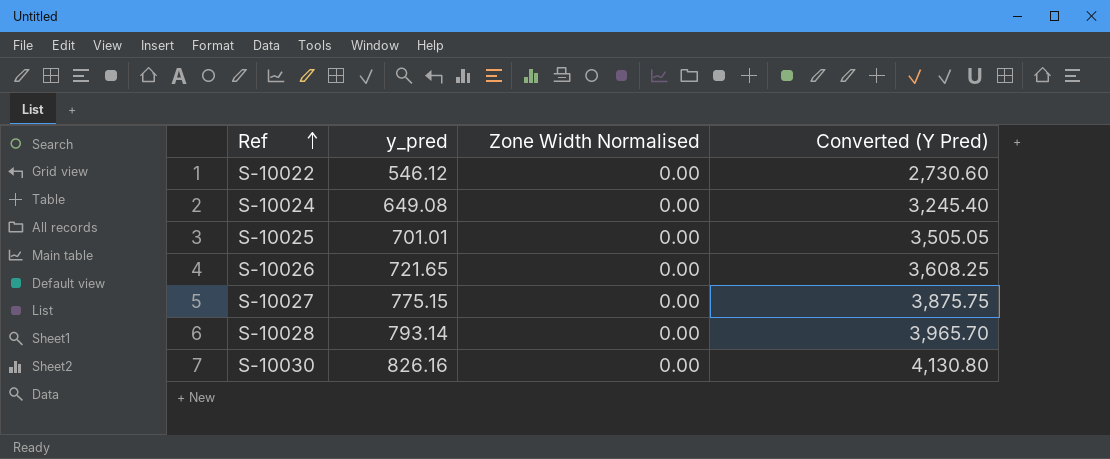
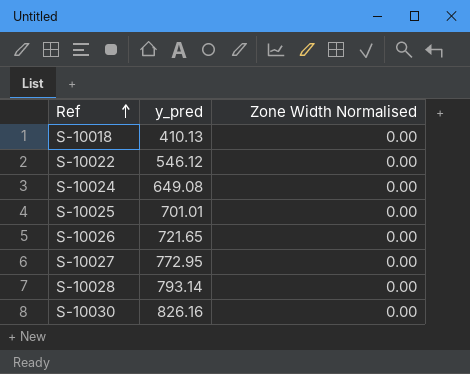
column Converted (Y Pred) | formula: [y_pred] * 5 -> none
row S-10018: none -> 410.13 | 0.00
S-10027 | y_pred: 775.15 -> 772.95

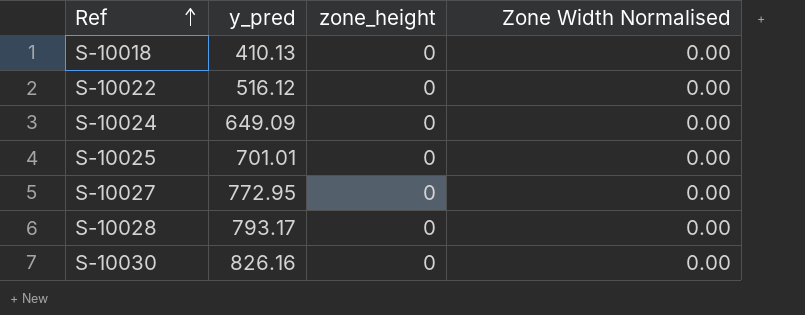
column zone_height | position: none -> 3
row S-10026: 721.65 | 0.00 -> none
S-10022 | y_pred: 546.12 -> 516.12
S-10024 | y_pred: 649.08 -> 649.09
S-10028 | y_pred: 793.14 -> 793.17

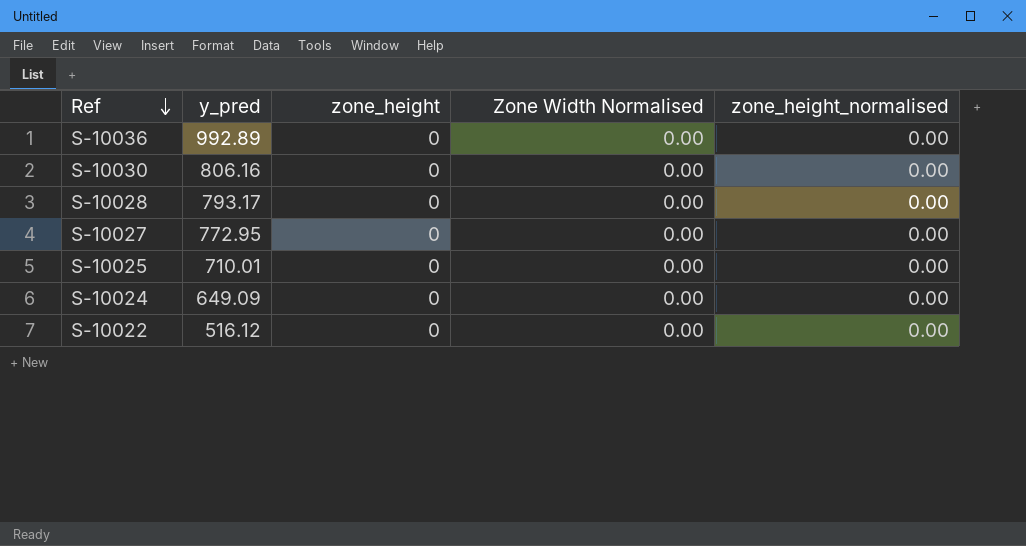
row order: Ref ascending -> Ref descending
column zone_height_normalised | position: none -> 5
row S-10018: 410.13 | 0 | 0.00 -> none
row S-10036: none -> 992.89 | 0 | 0.00 | 0.00
S-10030 | y_pred: 826.16 -> 806.16
S-10025 | y_pred: 701.01 -> 710.01

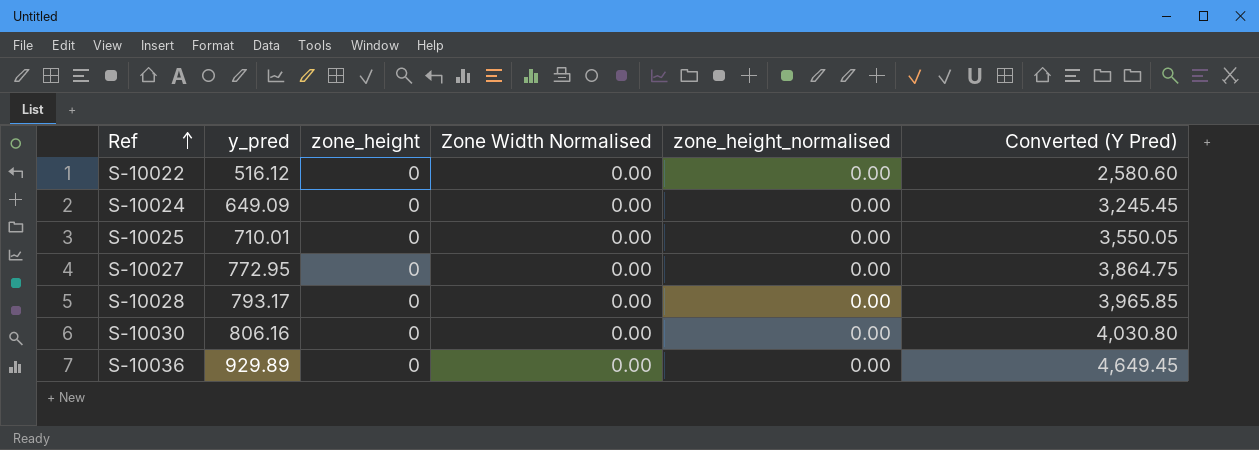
row order: Ref descending -> Ref ascending
column Converted (Y Pred) | formula: none -> [y_pred] * 5
S-10036 | y_pred: 992.89 -> 929.89

